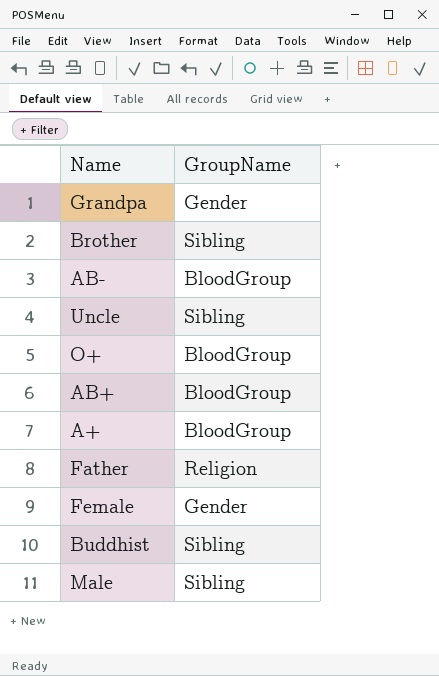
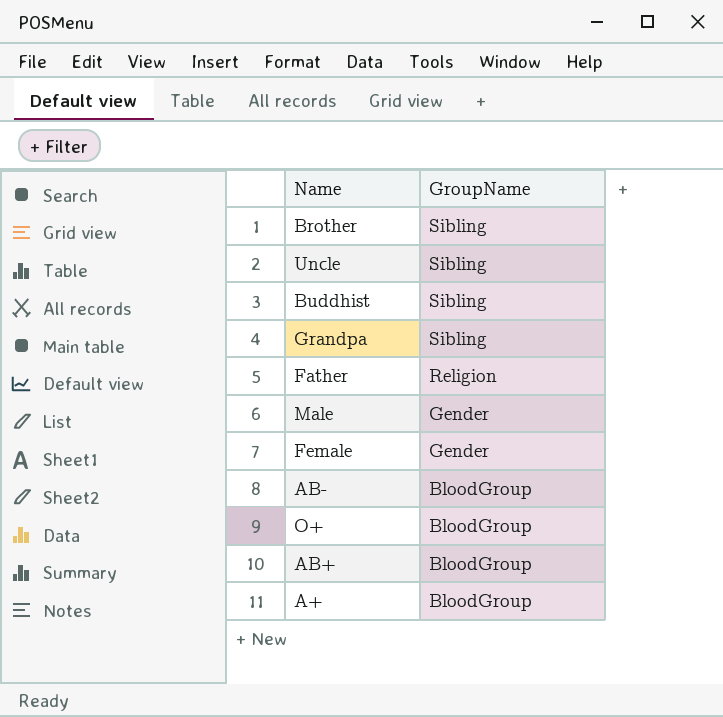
row order: none -> GroupName descending
Grandpa | GroupName: Gender -> Sibling
Male | GroupName: Sibling -> Gender

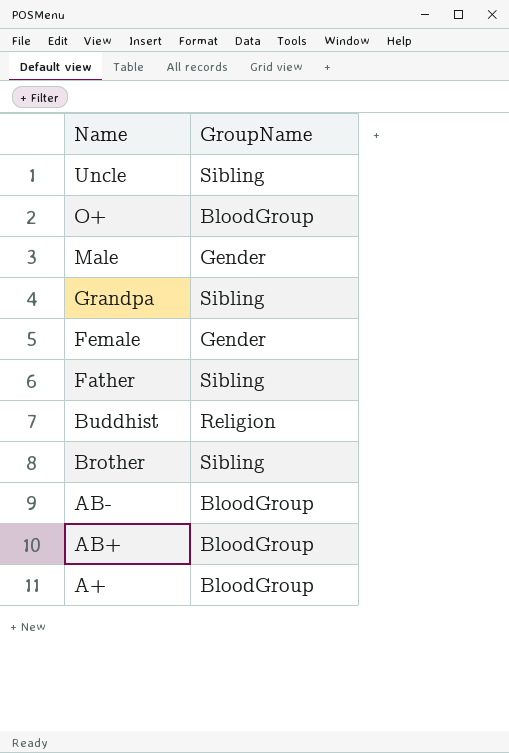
row order: GroupName descending -> Name descending
Father | GroupName: Religion -> Sibling
Buddhist | GroupName: Sibling -> Religion

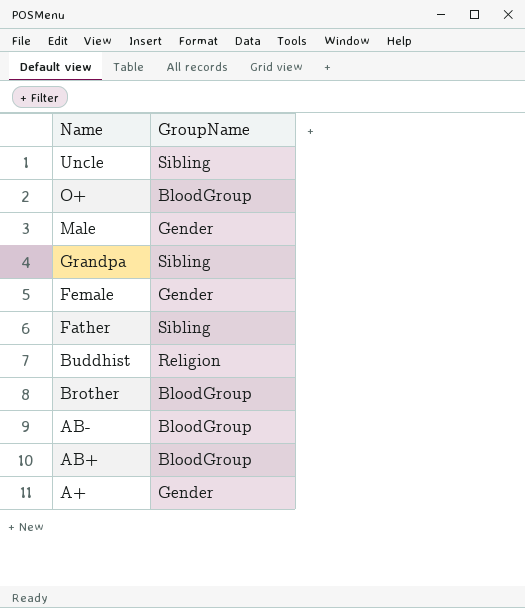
Brother | GroupName: Sibling -> BloodGroup
A+ | GroupName: BloodGroup -> Gender

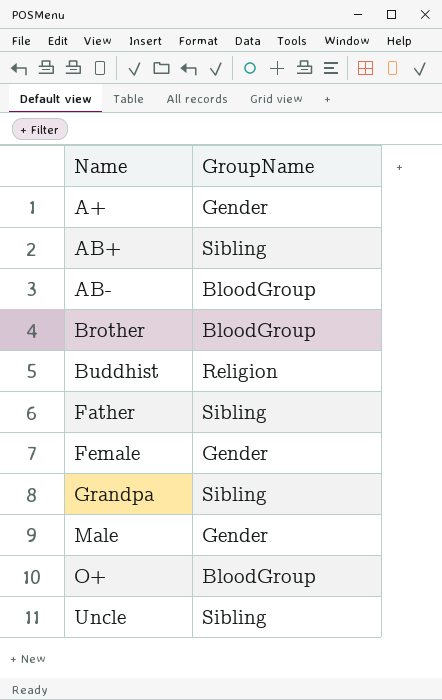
row order: Name descending -> Name ascending
AB+ | GroupName: BloodGroup -> Sibling

